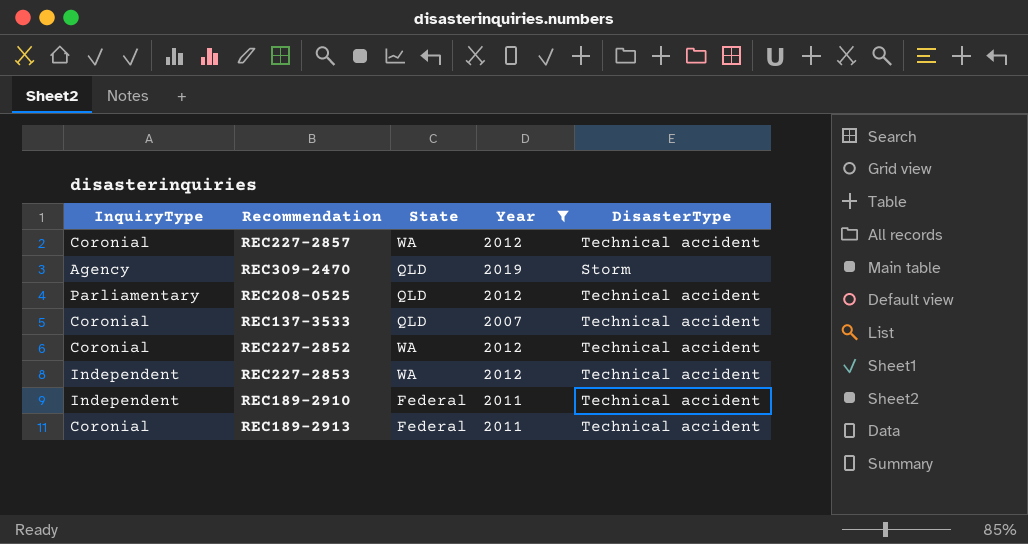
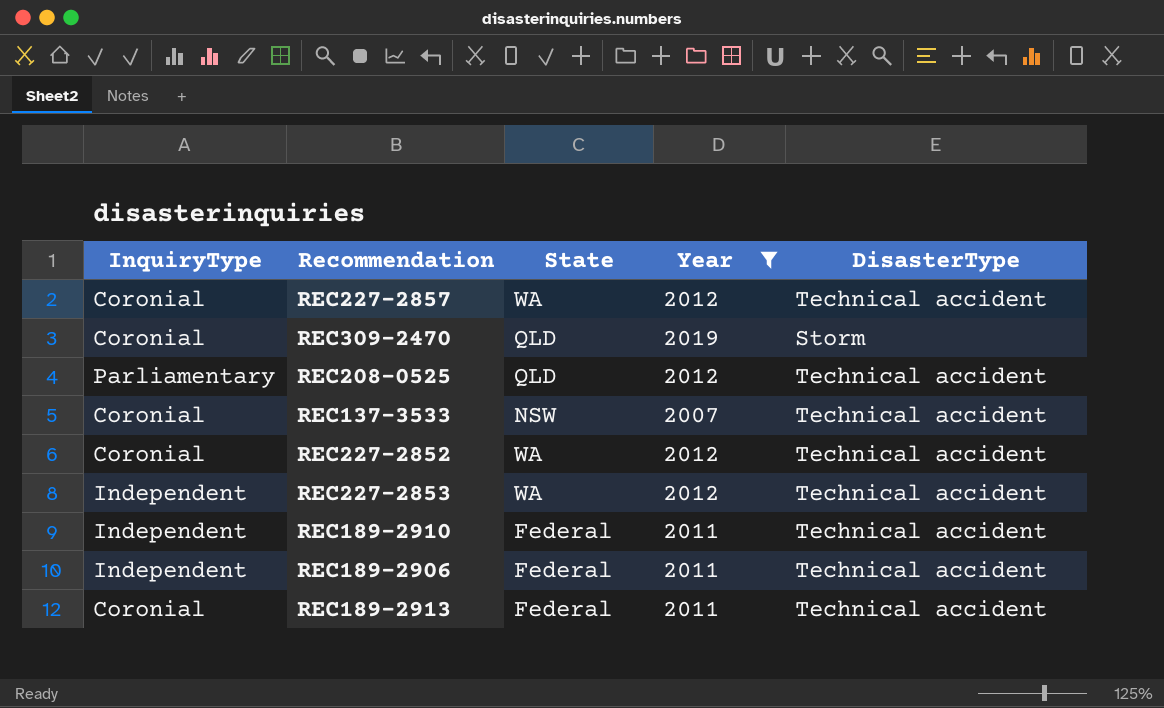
REC309-2470 | InquiryType: Agency -> Coronial
REC137-3533 | State: QLD -> NSW
row REC189-2906: none -> Independent | Federal | 2011 | Technical accident

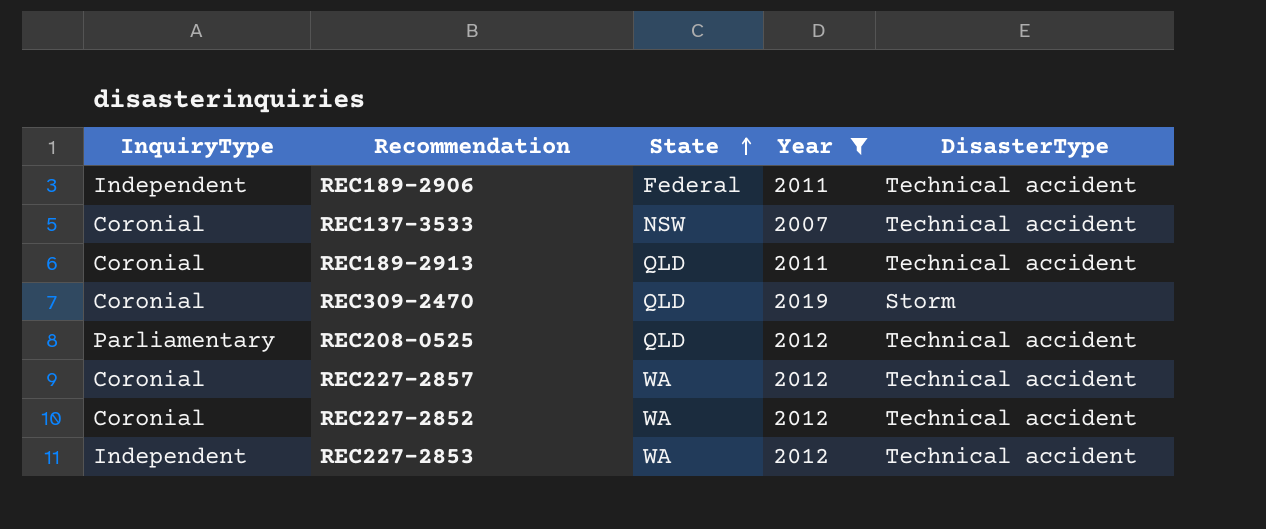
row order: none -> State ascending
row REC189-2910: Independent | Federal | 2011 | Technical accident -> none
REC189-2913 | State: Federal -> QLD

